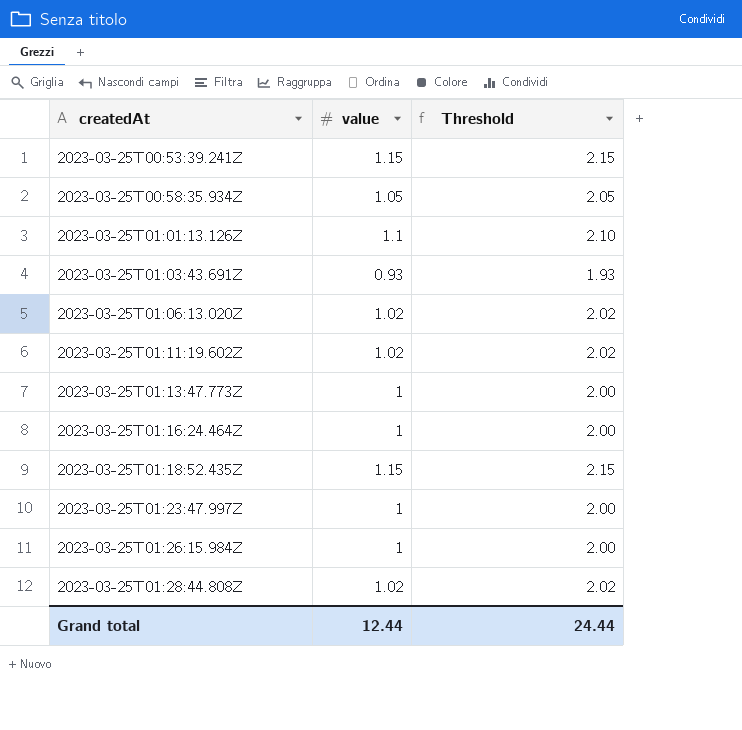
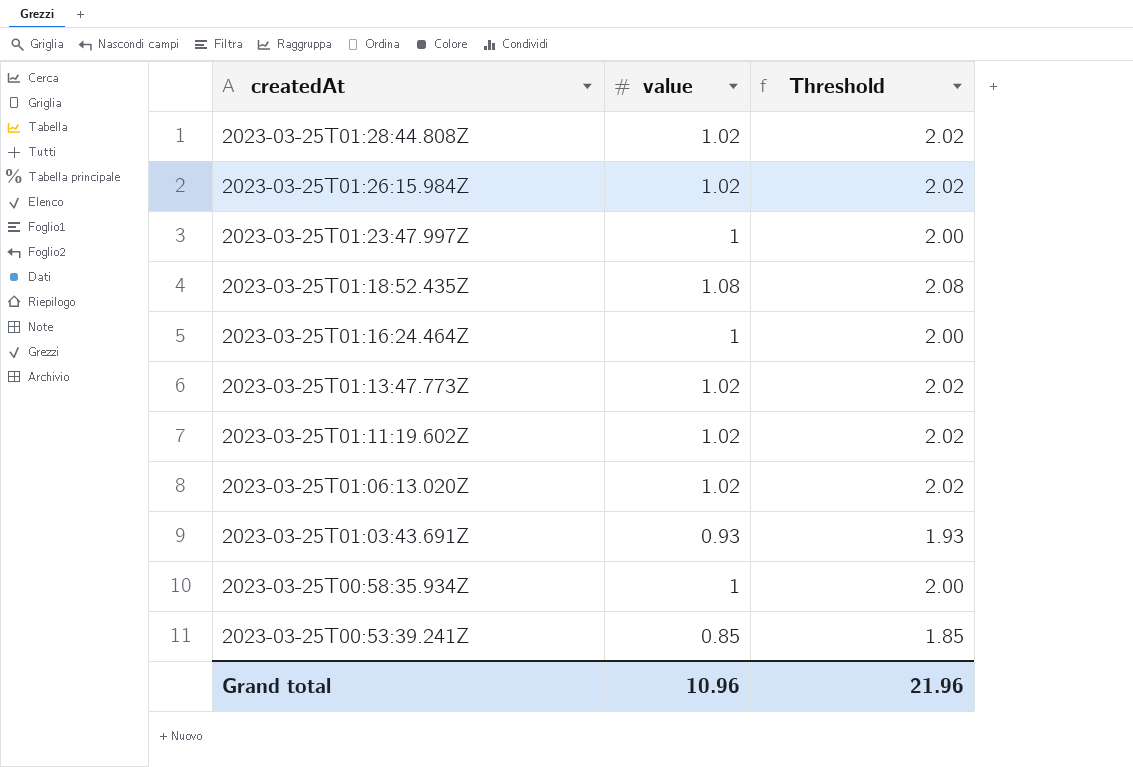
row order: createdAt ascending -> createdAt descending
row 2023-03-25T01:01:13.126Z: 1.1 | 2.10 -> none
2023-03-25T01:26:15.984Z | value: 1 -> 1.02
2023-03-25T01:26:15.984Z | Threshold: 2.00 -> 2.02
2023-03-25T01:18:52.435Z | value: 1.15 -> 1.08
2023-03-25T01:18:52.435Z | Threshold: 2.15 -> 2.08
2023-03-25T01:13:47.773Z | value: 1 -> 1.02
2023-03-25T01:13:47.773Z | Threshold: 2.00 -> 2.02
2023-03-25T00:58:35.934Z | value: 1.05 -> 1
2023-03-25T00:58:35.934Z | Threshold: 2.05 -> 2.00
2023-03-25T00:53:39.241Z | value: 1.15 -> 0.85
2023-03-25T00:53:39.241Z | Threshold: 2.15 -> 1.85
Grand total | value: 12.44 -> 10.96
Grand total | Threshold: 24.44 -> 21.96

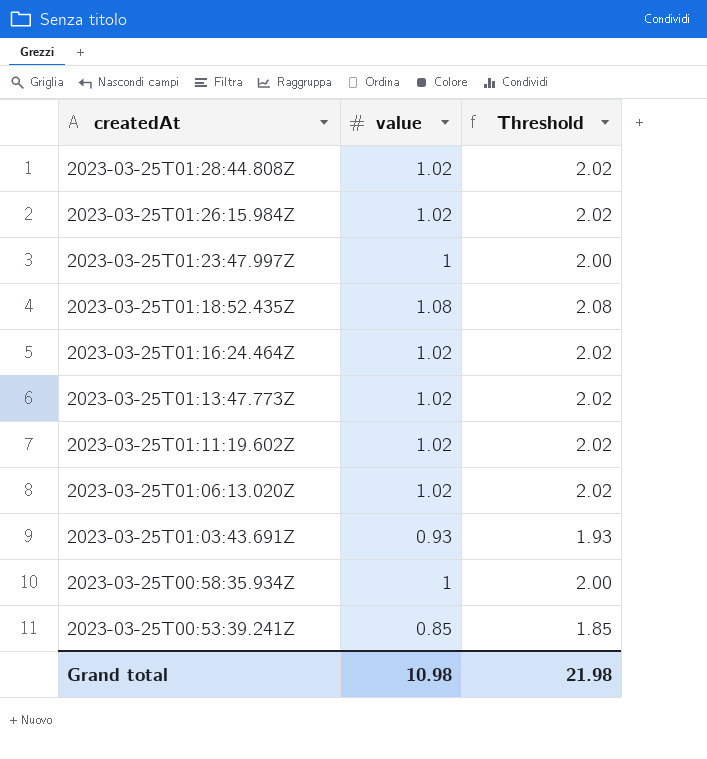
2023-03-25T01:16:24.464Z | value: 1 -> 1.02
2023-03-25T01:16:24.464Z | Threshold: 2.00 -> 2.02
Grand total | value: 10.96 -> 10.98
Grand total | Threshold: 21.96 -> 21.98

